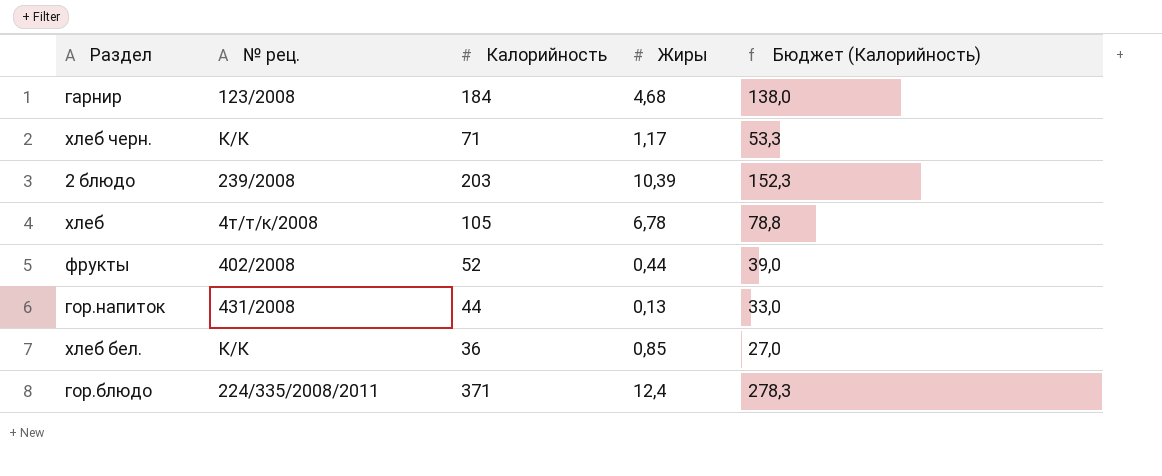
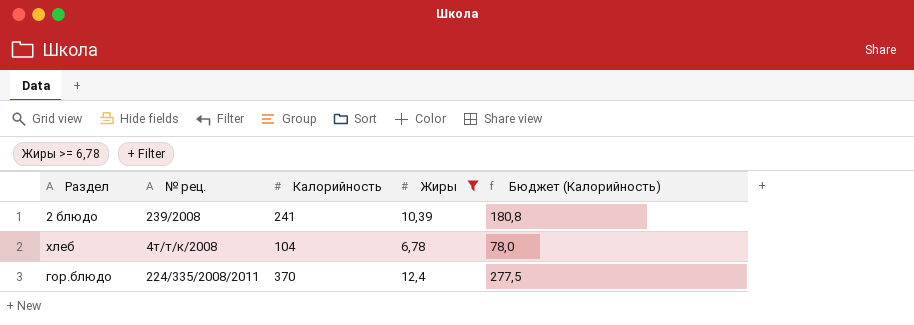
filter: none -> Жиры >= 6,78
2 блюдо | Калорийность: 203 -> 241
2 блюдо | Бюджет (Калорийность): 152,3 -> 180,8
хлеб | Калорийность: 105 -> 104
хлеб | Бюджет (Калорийность): 78,8 -> 78,0
гор.блюдо | Калорийность: 371 -> 370
гор.блюдо | Бюджет (Калорийность): 278,3 -> 277,5

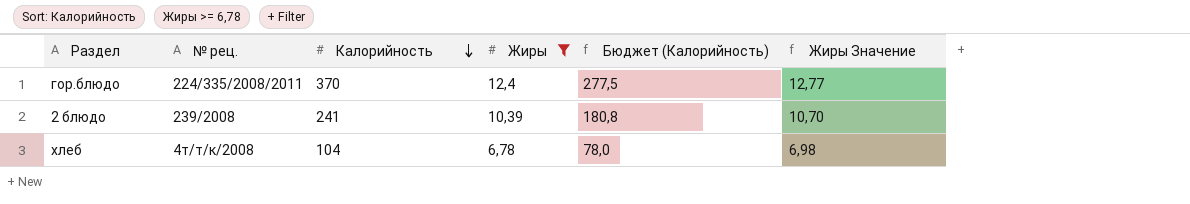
row order: none -> Калорийность descending
column Жиры Значение | formula: none -> [Жиры] * 1,03

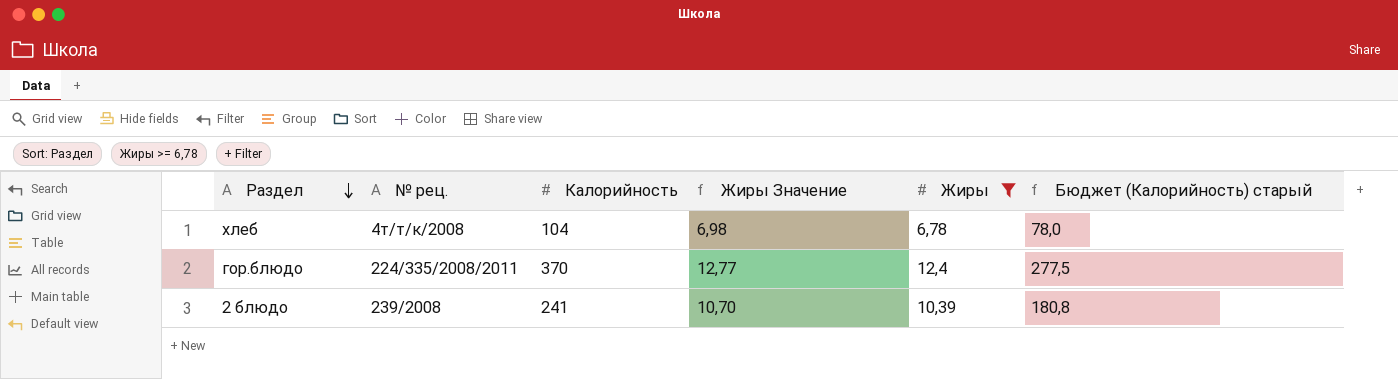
row order: Калорийность descending -> Раздел descending
column Жиры Значение | position: 6 -> 4
column name: Бюджет (Калорийность) -> Бюджет (Калорийность) старый

